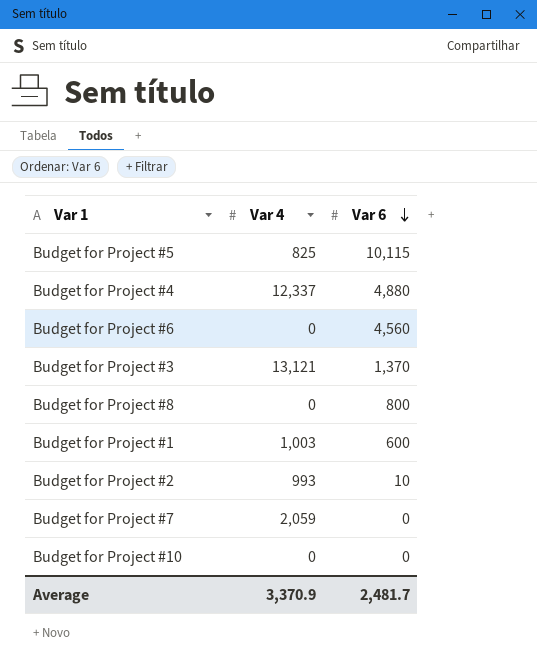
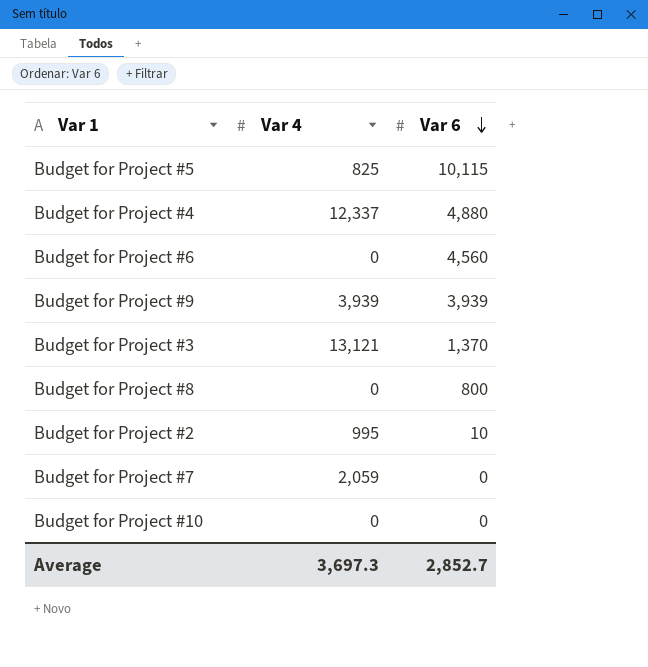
row Budget for Project #1: 1,003 | 600 -> none
row Budget for Project #9: none -> 3,939 | 3,939
Budget for Project #2 | Var 4: 993 -> 995
Average | Var 4: 3,370.9 -> 3,697.3
Average | Var 6: 2,481.7 -> 2,852.7

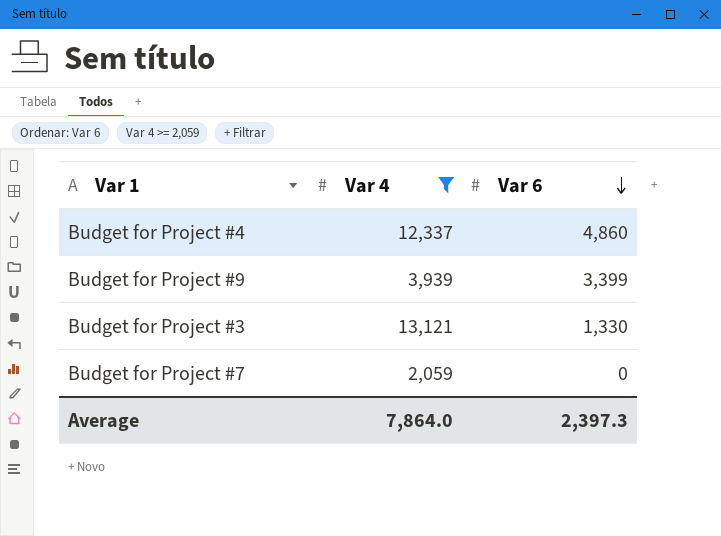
filter: none -> Var 4 >= 2,059
Budget for Project #4 | Var 6: 4,880 -> 4,860
Budget for Project #9 | Var 6: 3,939 -> 3,399
Budget for Project #3 | Var 6: 1,370 -> 1,330
Average | Var 4: 3,697.3 -> 7,864.0
Average | Var 6: 2,852.7 -> 2,397.3

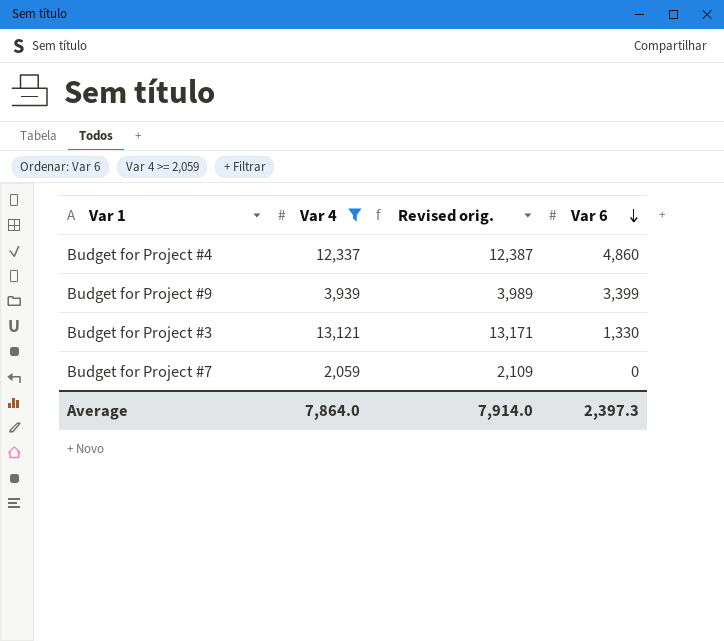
column Revised orig. | formula: none -> [Var 4] + 50

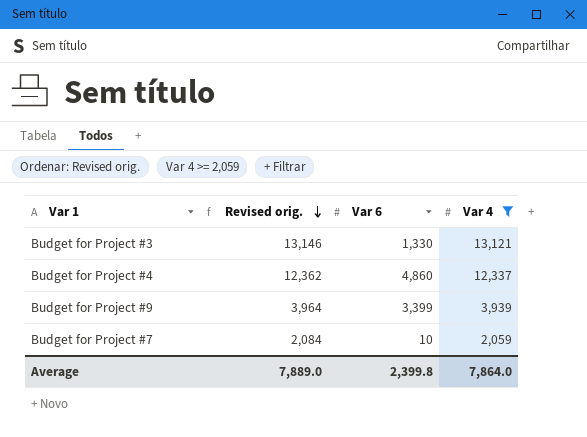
row order: Var 6 descending -> Revised orig. descending
column Revised orig. | formula: [Var 4] + 50 -> [Var 4] + 25
column Var 4 | position: 2 -> 4
Budget for Project #7 | Var 6: 0 -> 10
Average | Revised orig.: 7,914.0 -> 7,889.0
Average | Var 6: 2,397.3 -> 2,399.8

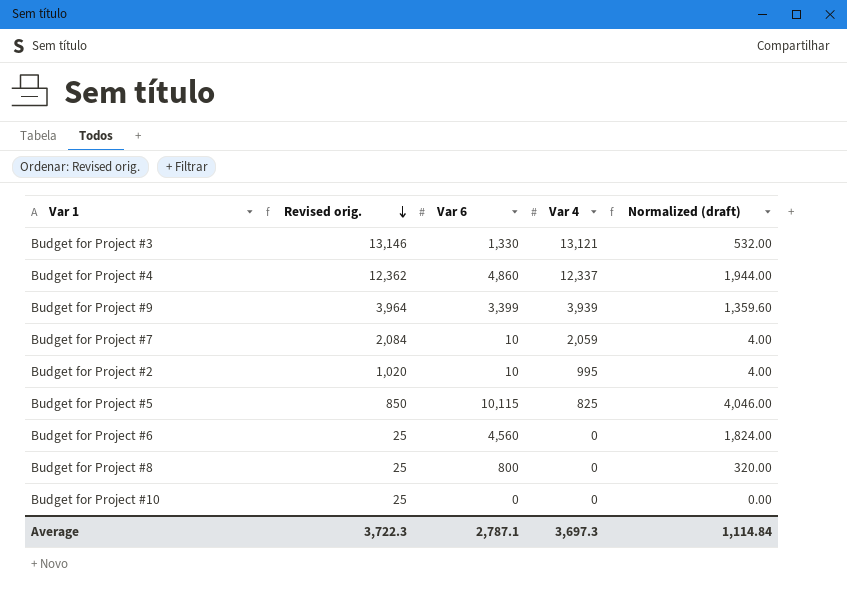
filter: Var 4 >= 2,059 -> none
column Normalized (draft) | formula: none -> [Var 6] * 0.4
Average | Revised orig.: 7,889.0 -> 3,722.3
Average | Var 6: 2,399.8 -> 2,787.1
Average | Var 4: 7,864.0 -> 3,697.3

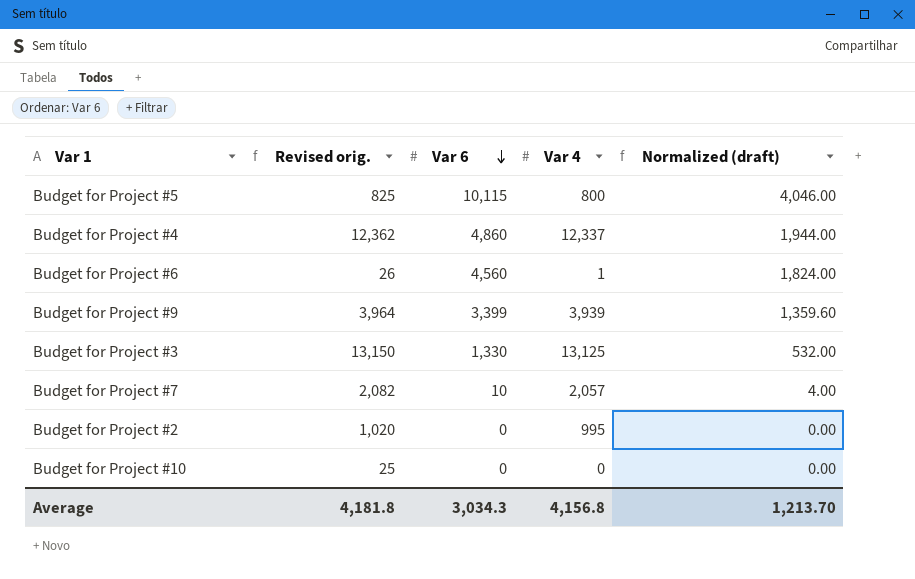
row order: Revised orig. descending -> Var 6 descending
row Budget for Project #8: 25 | 800 | 0 | 320.00 -> none
Budget for Project #5 | Revised orig.: 850 -> 825
Budget for Project #5 | Var 4: 825 -> 800
Budget for Project #6 | Revised orig.: 25 -> 26
Budget for Project #6 | Var 4: 0 -> 1
Budget for Project #3 | Revised orig.: 13,146 -> 13,150
Budget for Project #3 | Var 4: 13,121 -> 13,125
Budget for Project #7 | Revised orig.: 2,084 -> 2,082
Budget for Project #7 | Var 4: 2,059 -> 2,057
Budget for Project #2 | Var 6: 10 -> 0
Budget for Project #2 | Normalized (draft): 4.00 -> 0.00
Average | Revised orig.: 3,722.3 -> 4,181.8
Average | Var 6: 2,787.1 -> 3,034.3
Average | Var 4: 3,697.3 -> 4,156.8
Average | Normalized (draft): 1,114.84 -> 1,213.70

